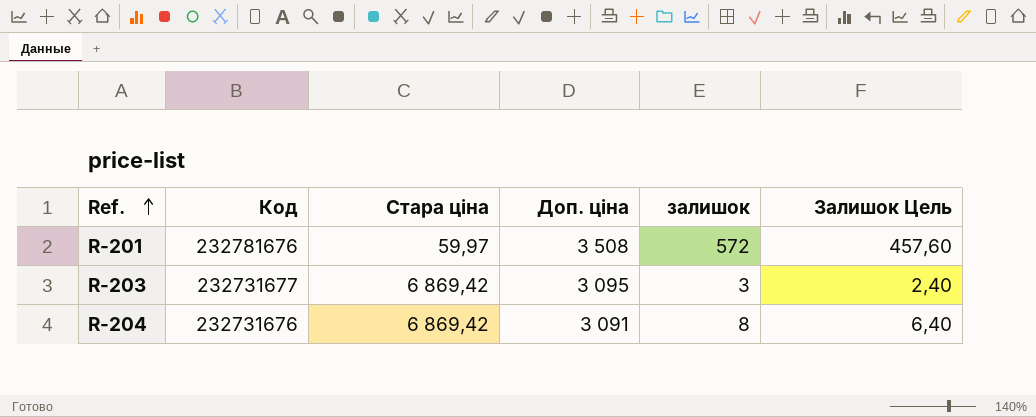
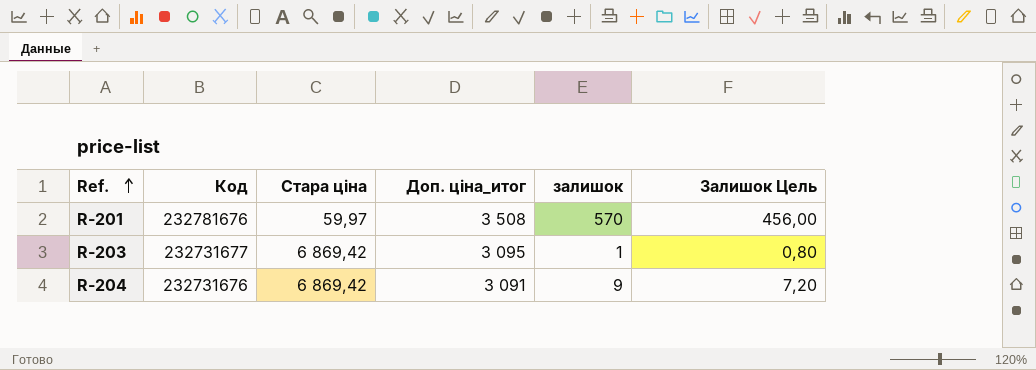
column name: Доп. ціна -> Доп. ціна_итог
R-201 | залишок: 572 -> 570
R-201 | Залишок Цель: 457,60 -> 456,00
R-203 | залишок: 3 -> 1
R-203 | Залишок Цель: 2,40 -> 0,80
R-204 | залишок: 8 -> 9
R-204 | Залишок Цель: 6,40 -> 7,20

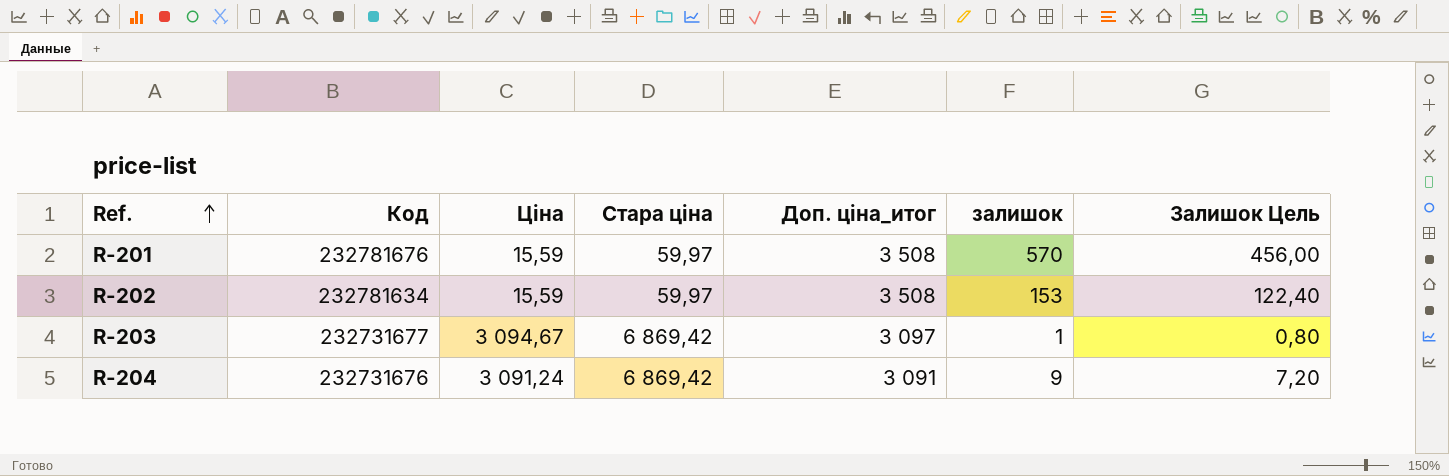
column Ціна | position: none -> 3
row R-202: none -> 232781634 | 15,59 | 59,97 | 3 508 | 153 | 122,40
R-203 | Доп. ціна_итог: 3 095 -> 3 097

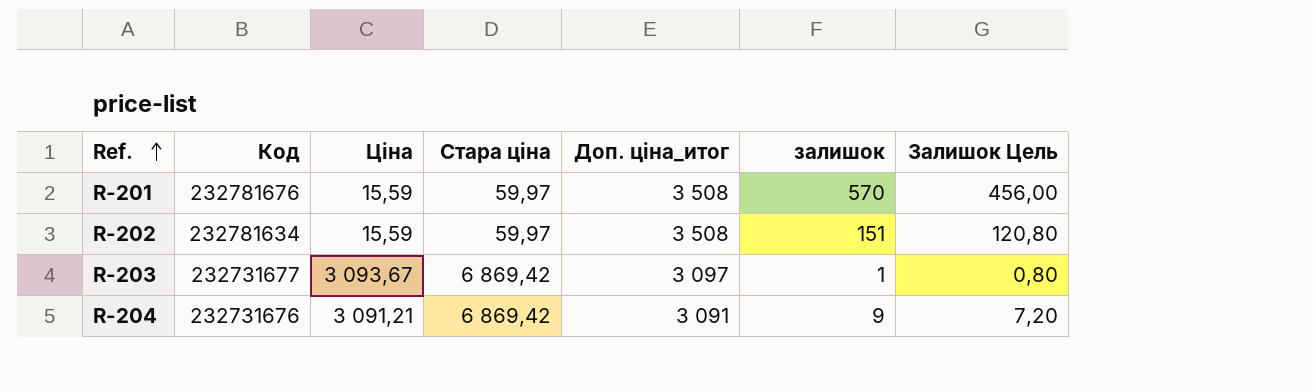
R-202 | залишок: 153 -> 151
R-202 | Залишок Цель: 122,40 -> 120,80
R-203 | Ціна: 3 094,67 -> 3 093,67
R-204 | Ціна: 3 091,24 -> 3 091,21

